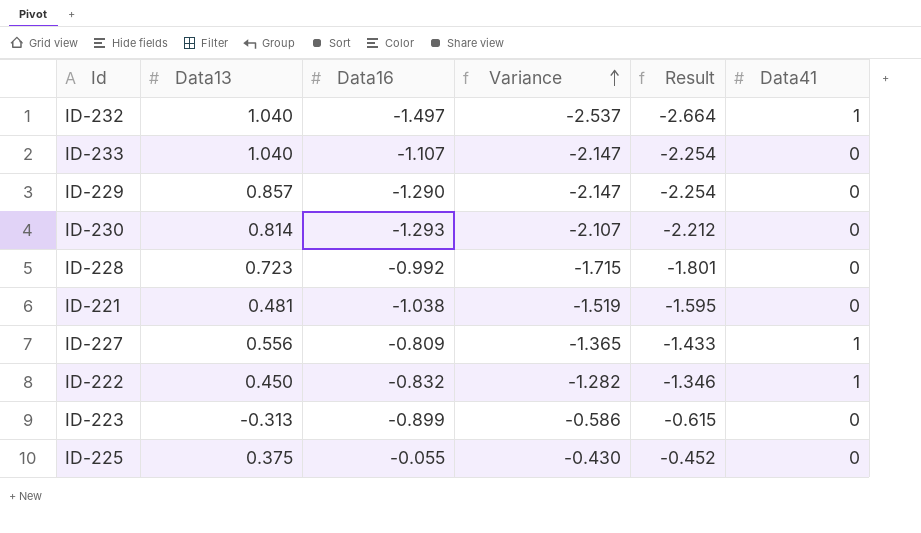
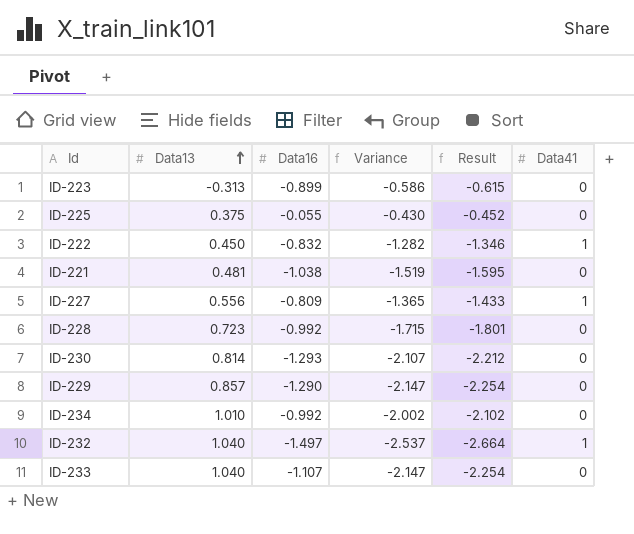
row order: Variance ascending -> Data13 ascending
row ID-234: none -> 1.010 | -0.992 | -2.002 | -2.102 | 0

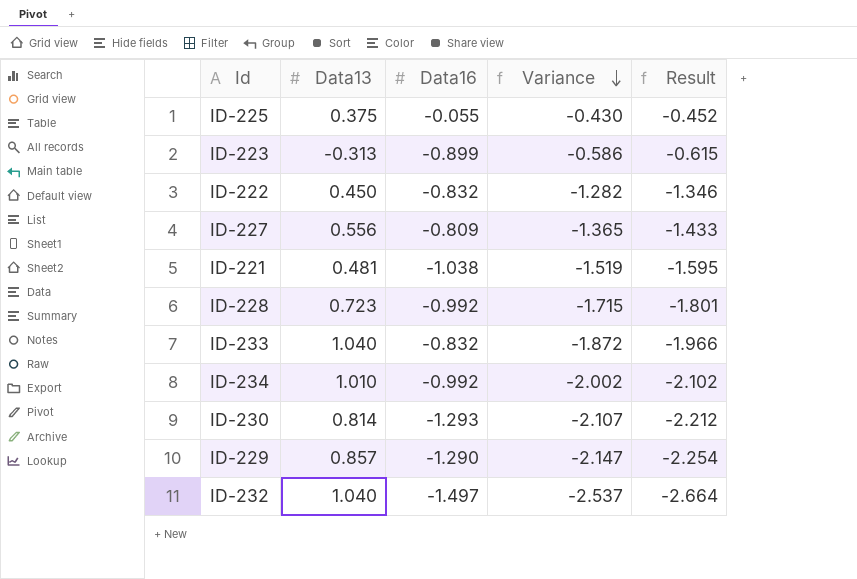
row order: Data13 ascending -> Variance descending
column Data41 | position: 6 -> none
ID-233 | Data16: -1.107 -> -0.832
ID-233 | Variance: -2.147 -> -1.872
ID-233 | Result: -2.254 -> -1.966

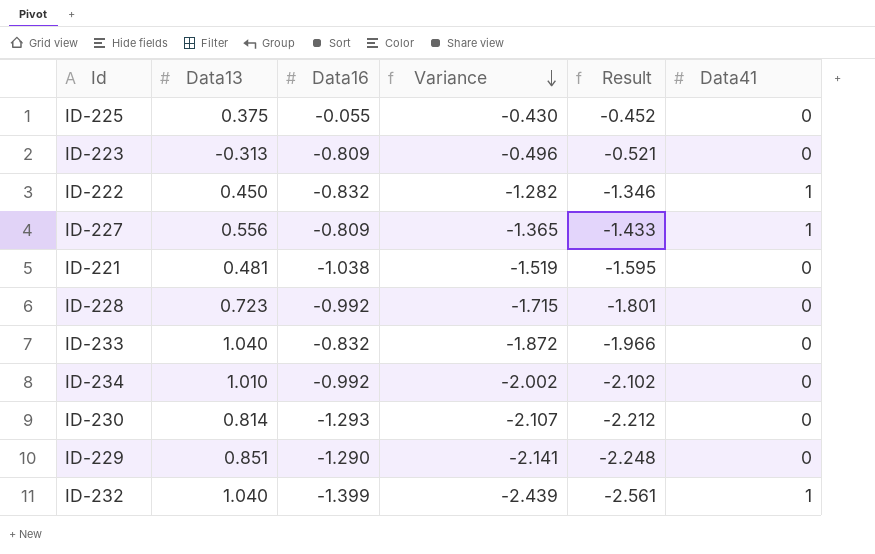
column Data41 | position: none -> 6
ID-223 | Data16: -0.899 -> -0.809
ID-223 | Variance: -0.586 -> -0.496
ID-223 | Result: -0.615 -> -0.521
ID-229 | Data13: 0.857 -> 0.851
ID-229 | Variance: -2.147 -> -2.141
ID-229 | Result: -2.254 -> -2.248
ID-232 | Data16: -1.497 -> -1.399
ID-232 | Variance: -2.537 -> -2.439
ID-232 | Result: -2.664 -> -2.561

